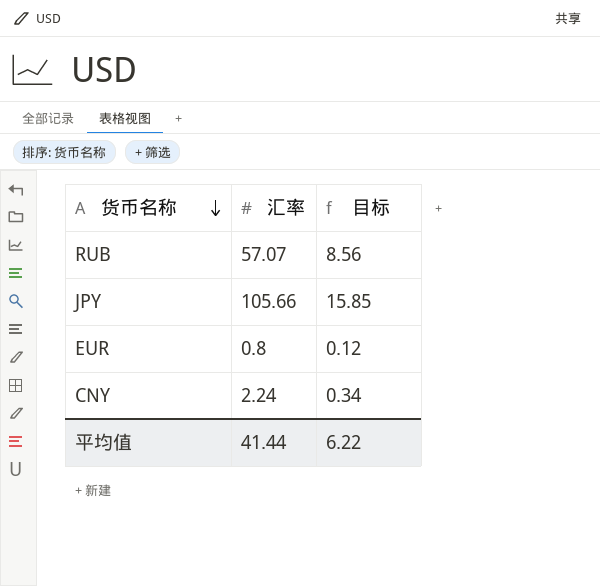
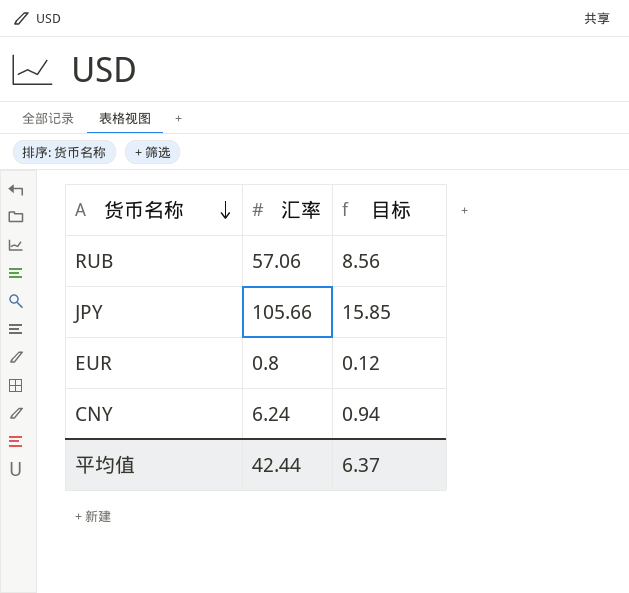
RUB | 汇率: 57.07 -> 57.06
CNY | 汇率: 2.24 -> 6.24
CNY | 目标: 0.34 -> 0.94
平均值 | 汇率: 41.44 -> 42.44
平均值 | 目标: 6.22 -> 6.37

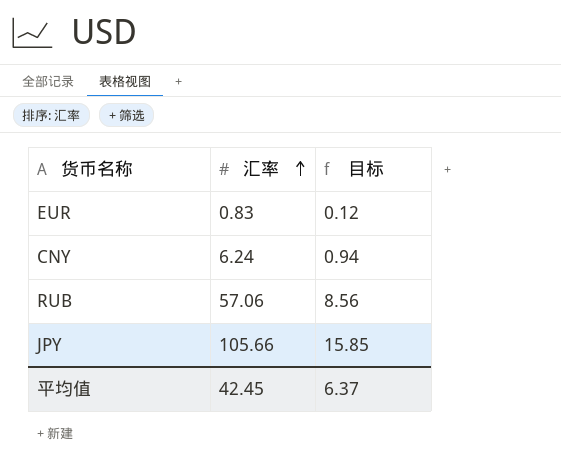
row order: 货币名称 descending -> 汇率 ascending
EUR | 汇率: 0.8 -> 0.83
平均值 | 汇率: 42.44 -> 42.45

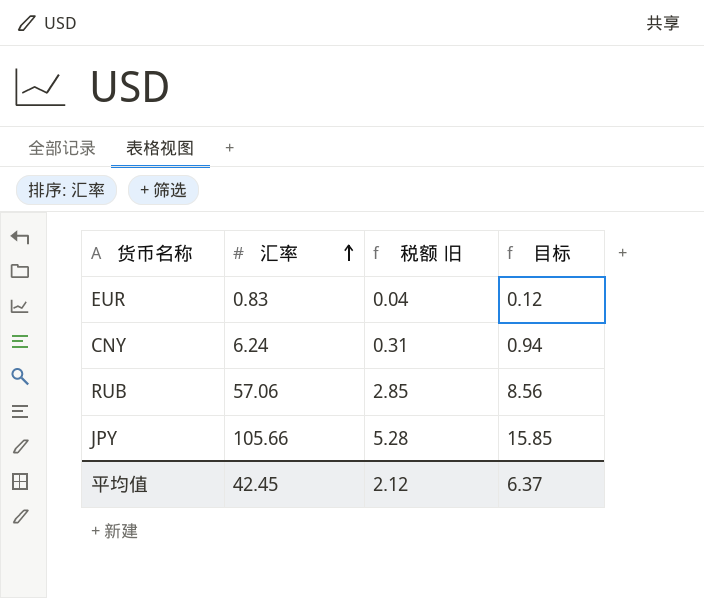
column 税额 旧 | formula: none -> [汇率] * 0.05

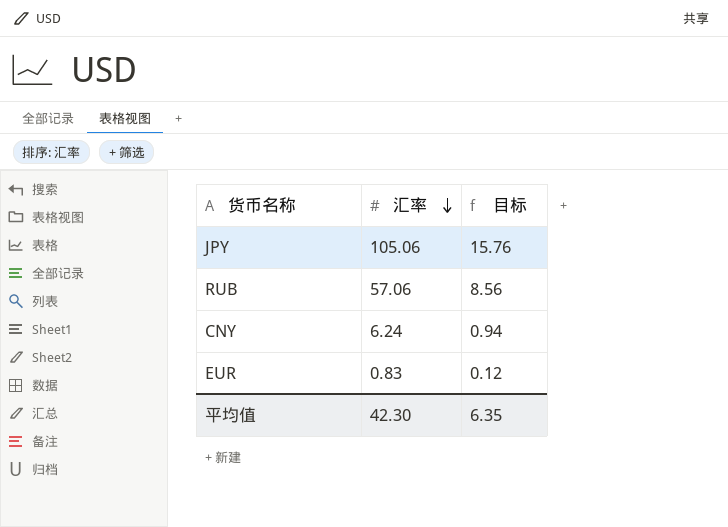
row order: 汇率 ascending -> 汇率 descending
column 税额 旧 | formula: [汇率] * 0.05 -> none
JPY | 汇率: 105.66 -> 105.06
JPY | 目标: 15.85 -> 15.76
平均值 | 汇率: 42.45 -> 42.30
平均值 | 目标: 6.37 -> 6.35

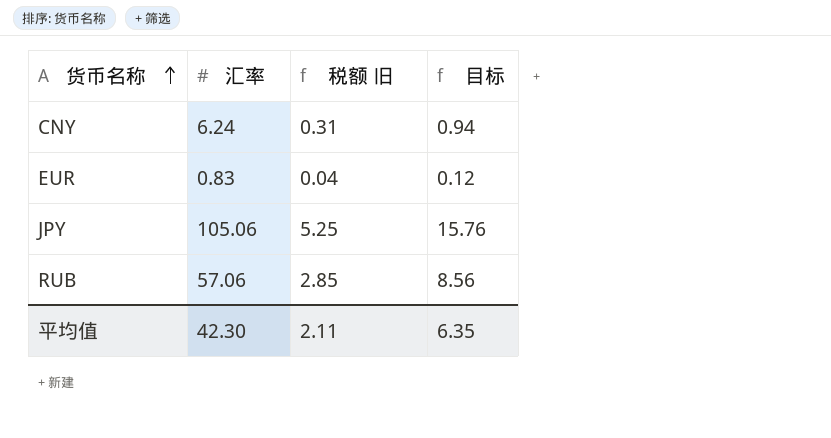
row order: 汇率 descending -> 货币名称 ascending
column 税额 旧 | formula: none -> [汇率] * 0.05

